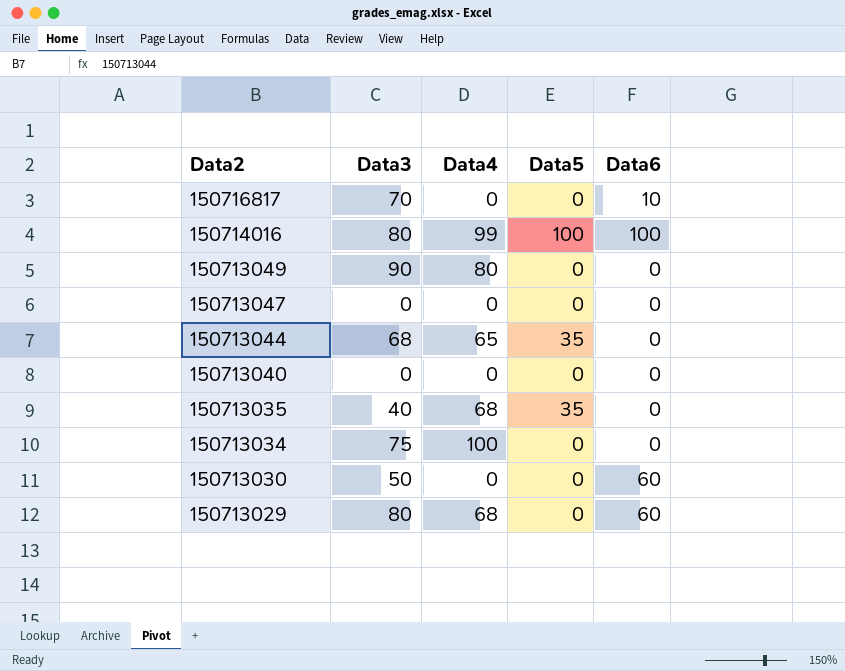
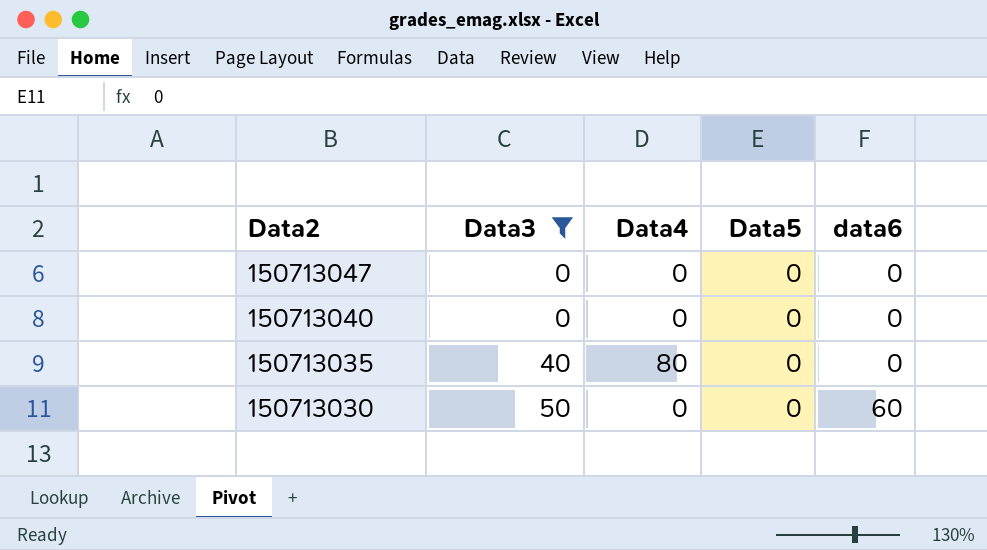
filter: none -> Data3 <= 50
column name: Data6 -> data6
150713035 | Data4: 68 -> 80
150713035 | Data5: 35 -> 0

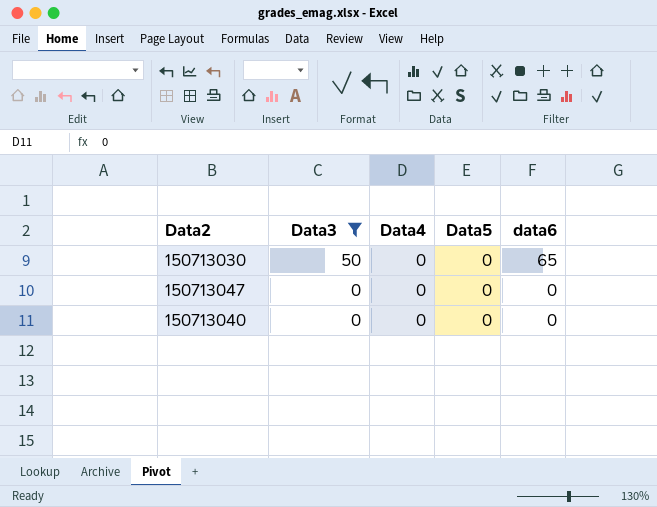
row order: Data2 descending -> Data3 descending
row 150713035: 40 | 80 | 0 | 0 -> none
150713030 | data6: 60 -> 65

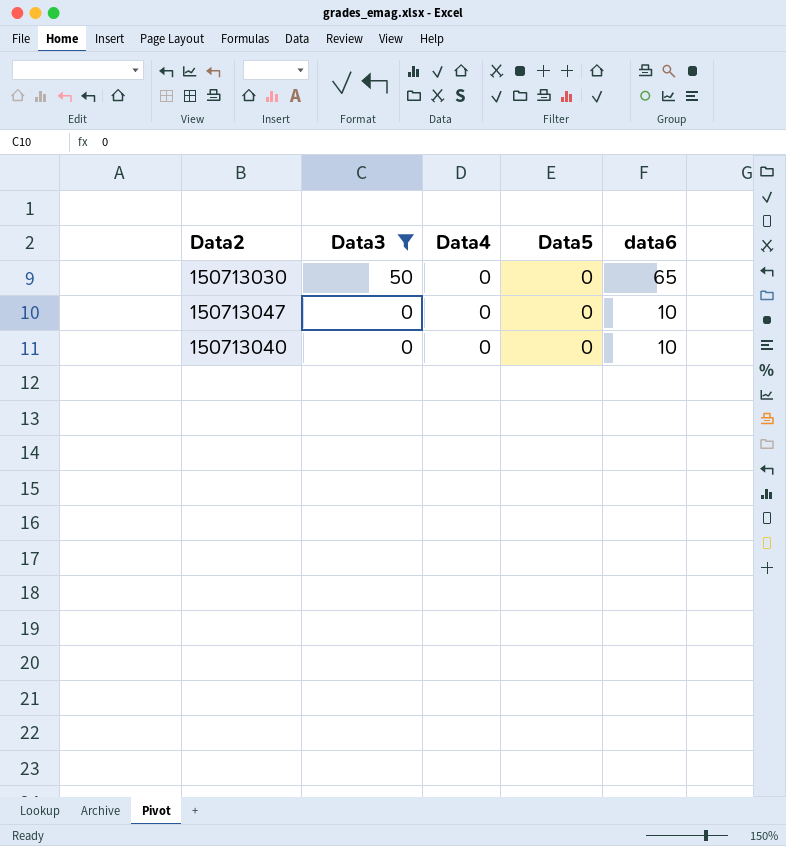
150713047 | data6: 0 -> 10
150713040 | data6: 0 -> 10

